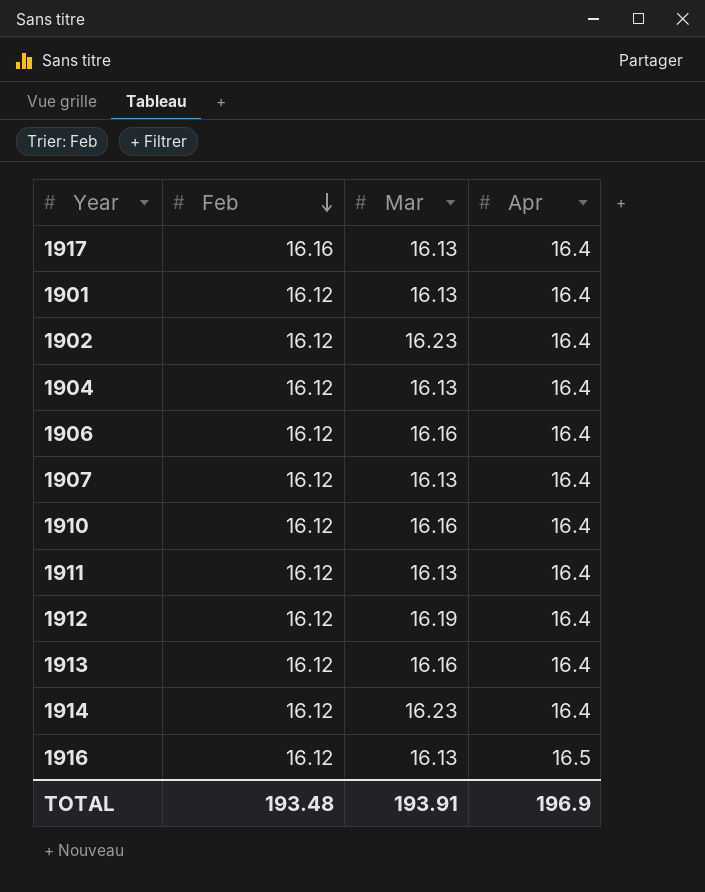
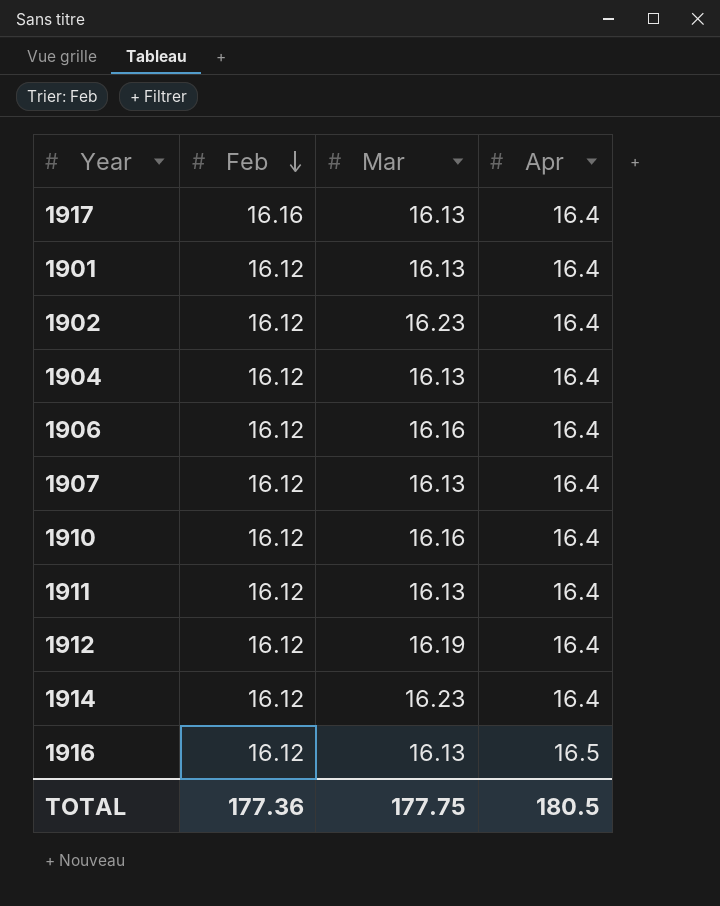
row 1913: 16.12 | 16.16 | 16.4 -> none
TOTAL | Feb: 193.48 -> 177.36
TOTAL | Mar: 193.91 -> 177.75
TOTAL | Apr: 196.9 -> 180.5

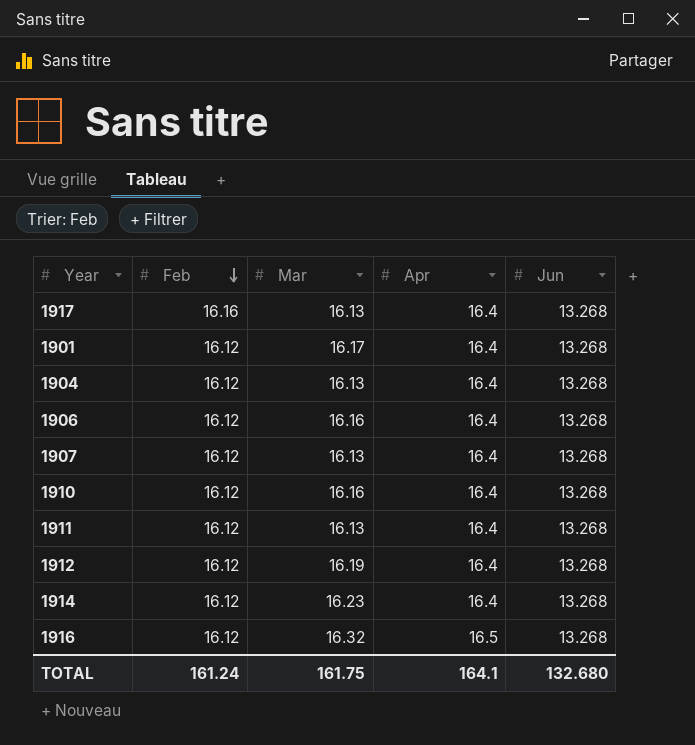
column Jun | position: none -> 5
row 1902: 16.12 | 16.23 | 16.4 -> none
1901 | Mar: 16.13 -> 16.17
1916 | Mar: 16.13 -> 16.32
TOTAL | Feb: 177.36 -> 161.24
TOTAL | Mar: 177.75 -> 161.75
TOTAL | Apr: 180.5 -> 164.1

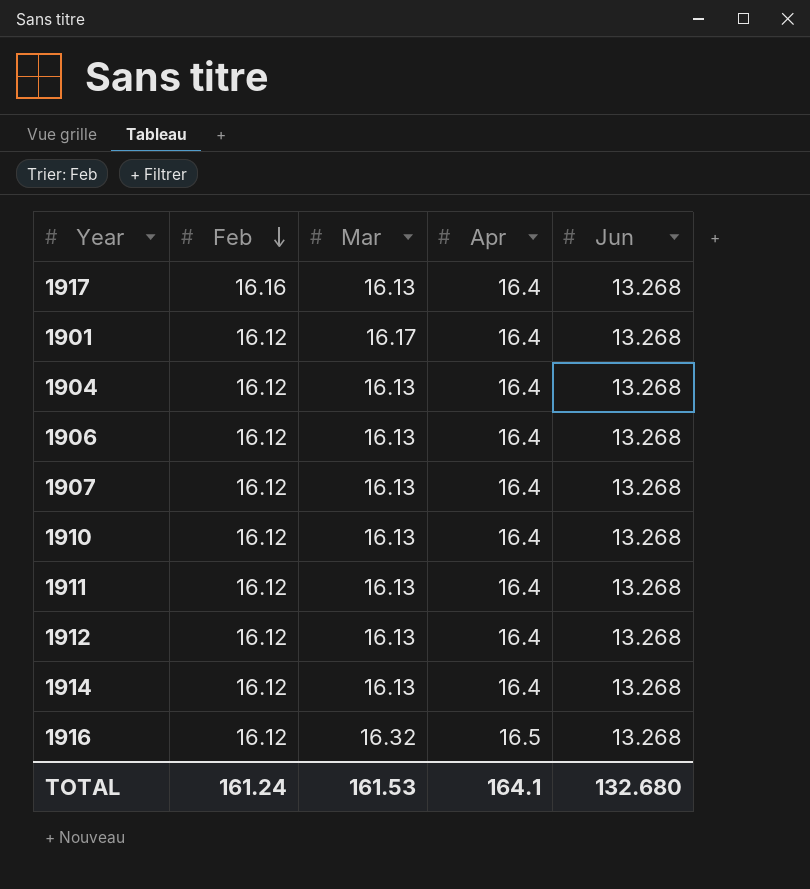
1906 | Mar: 16.16 -> 16.13
1910 | Mar: 16.16 -> 16.13
1912 | Mar: 16.19 -> 16.13
1914 | Mar: 16.23 -> 16.13
TOTAL | Mar: 161.75 -> 161.53

